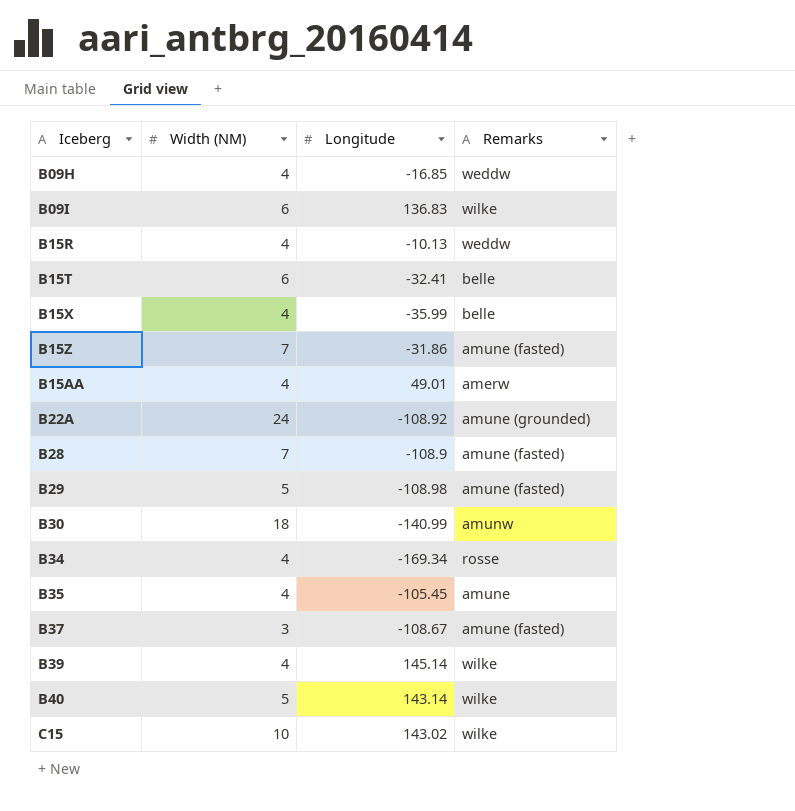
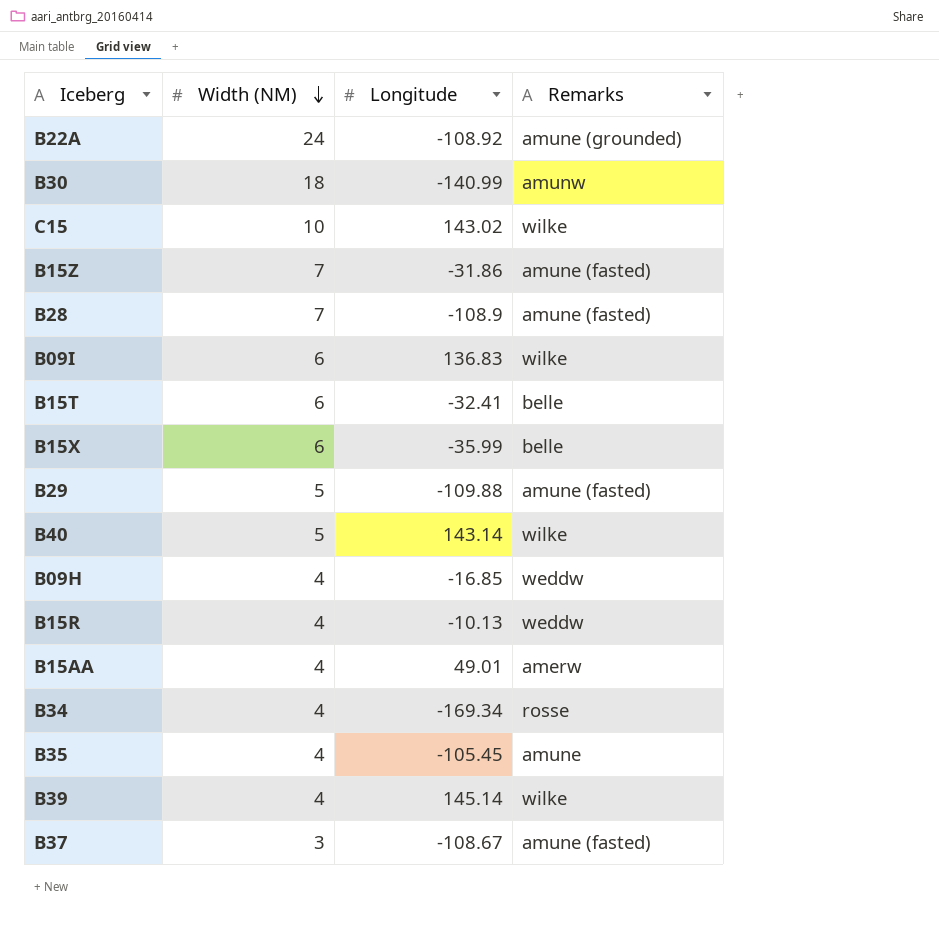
row order: none -> Width (NM) descending
B15X | Width (NM): 4 -> 6
B29 | Longitude: -108.98 -> -109.88

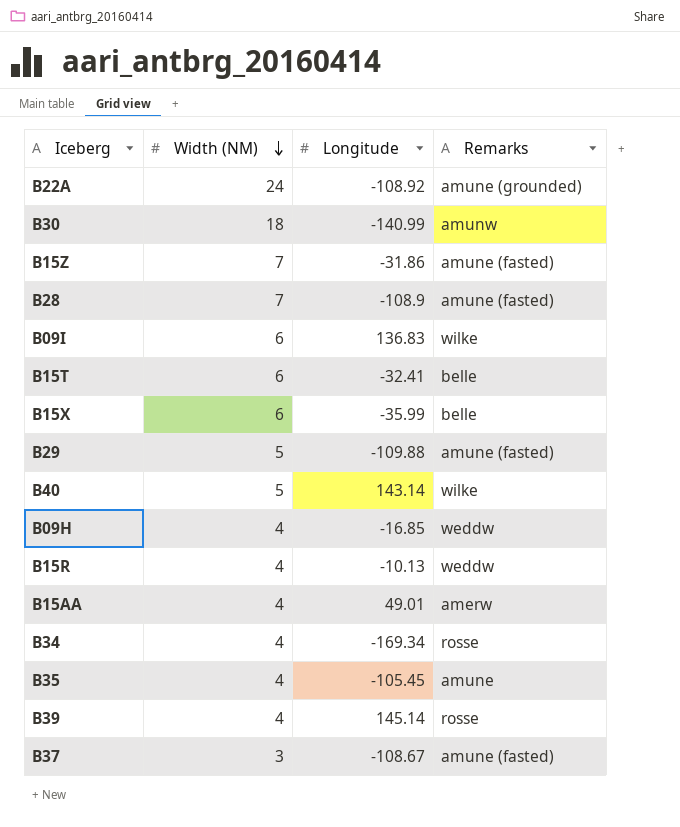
row C15: 10 | 143.02 | wilke -> none
B39 | Remarks: wilke -> rosse

